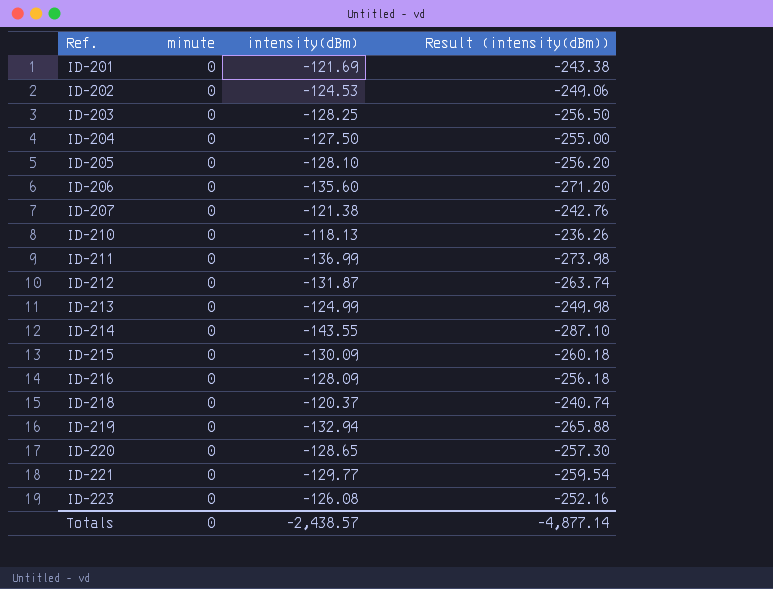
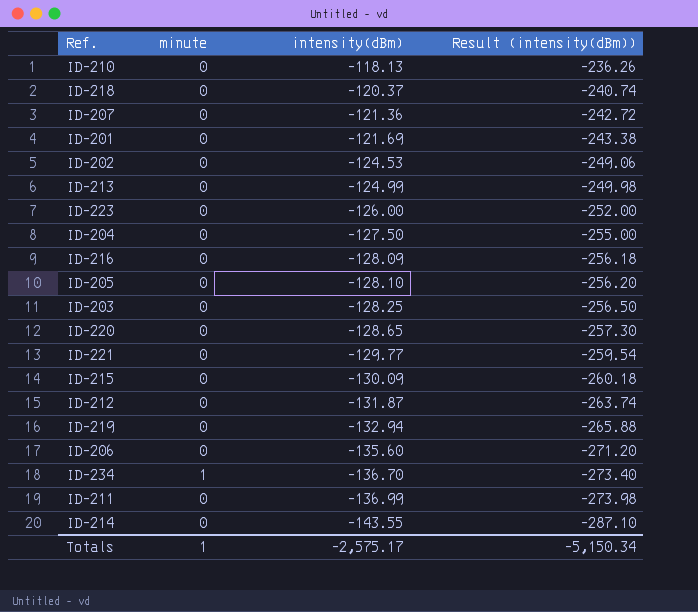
row order: Ref. ascending -> intensity(dBm) descending
ID-207 | intensity(dBm): -121.38 -> -121.36
ID-207 | Result (intensity(dBm)): -242.76 -> -242.72
ID-223 | intensity(dBm): -126.08 -> -126.00
ID-223 | Result (intensity(dBm)): -252.16 -> -252.00
row ID-234: none -> 1 | -136.70 | -273.40
Totals | minute: 0 -> 1
Totals | intensity(dBm): -2,438.57 -> -2,575.17
Totals | Result (intensity(dBm)): -4,877.14 -> -5,150.34

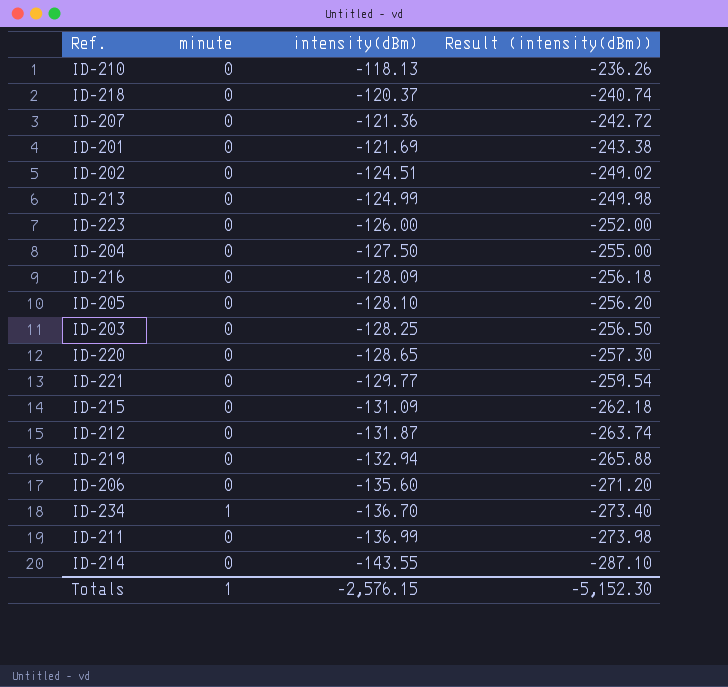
ID-202 | intensity(dBm): -124.53 -> -124.51
ID-202 | Result (intensity(dBm)): -249.06 -> -249.02
ID-215 | intensity(dBm): -130.09 -> -131.09
ID-215 | Result (intensity(dBm)): -260.18 -> -262.18
Totals | intensity(dBm): -2,575.17 -> -2,576.15
Totals | Result (intensity(dBm)): -5,150.34 -> -5,152.30

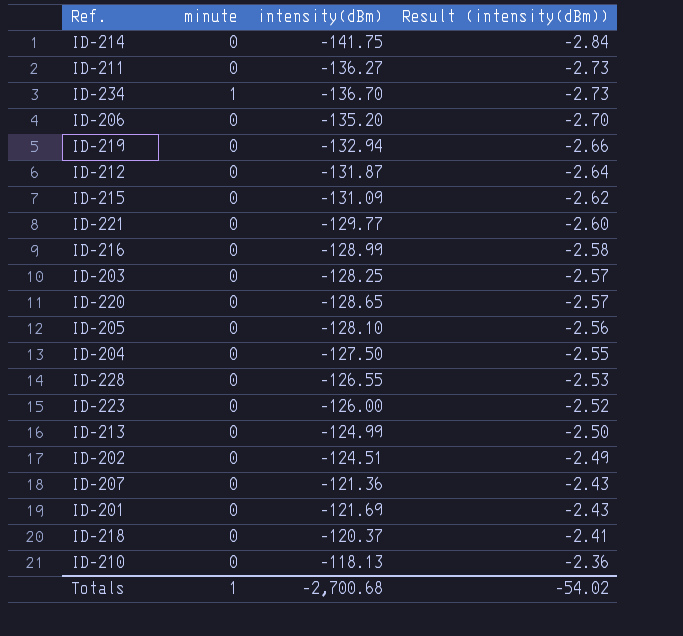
row order: intensity(dBm) descending -> Result (intensity(dBm)) ascending
column Result (intensity(dBm)) | formula: [intensity(dBm)] * 2 -> [intensity(dBm)] * 0.02
ID-214 | intensity(dBm): -143.55 -> -141.75
ID-211 | intensity(dBm): -136.99 -> -136.27
ID-206 | intensity(dBm): -135.60 -> -135.20
ID-216 | intensity(dBm): -128.09 -> -128.99
row ID-228: none -> 0 | -126.55 | -2.53
Totals | intensity(dBm): -2,576.15 -> -2,700.68
Totals | Result (intensity(dBm)): -5,152.30 -> -54.02

